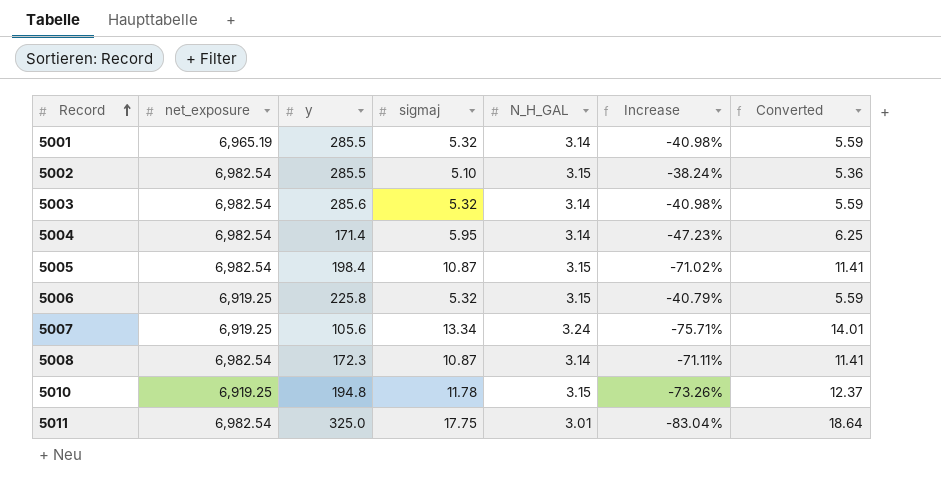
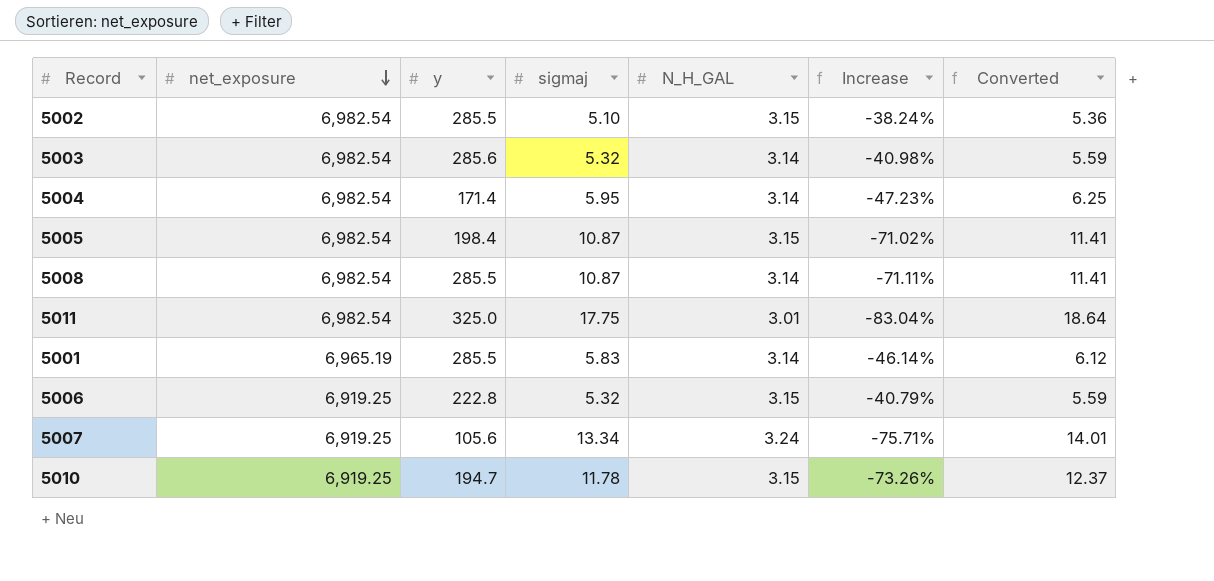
row order: Record ascending -> net_exposure descending
5008 | y: 172.3 -> 285.5
5001 | sigmaj: 5.32 -> 5.83
5001 | Increase: -40.98% -> -46.14%
5001 | Converted: 5.59 -> 6.12
5006 | y: 225.8 -> 222.8
5010 | y: 194.8 -> 194.7

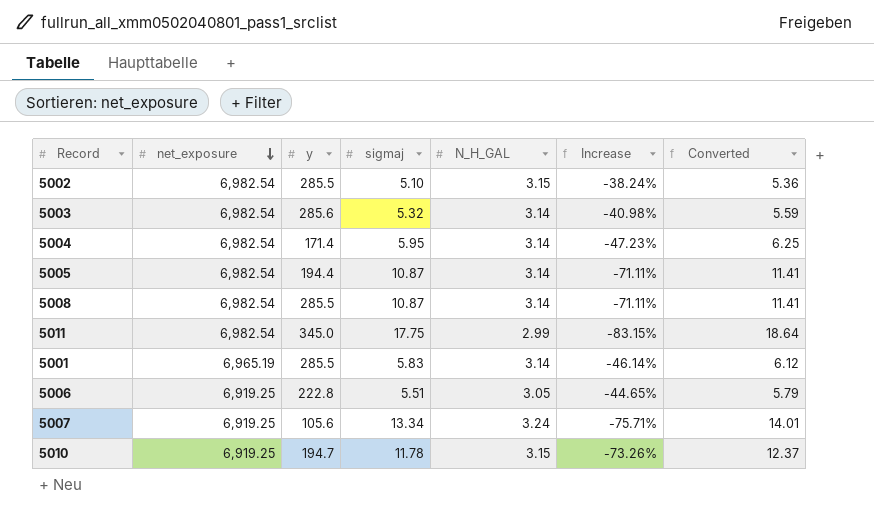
5005 | y: 198.4 -> 194.4
5005 | N_H_GAL: 3.15 -> 3.14
5005 | Increase: -71.02% -> -71.11%
5011 | y: 325.0 -> 345.0
5011 | N_H_GAL: 3.01 -> 2.99
5011 | Increase: -83.04% -> -83.15%
5006 | sigmaj: 5.32 -> 5.51
5006 | N_H_GAL: 3.15 -> 3.05
5006 | Increase: -40.79% -> -44.65%
5006 | Converted: 5.59 -> 5.79

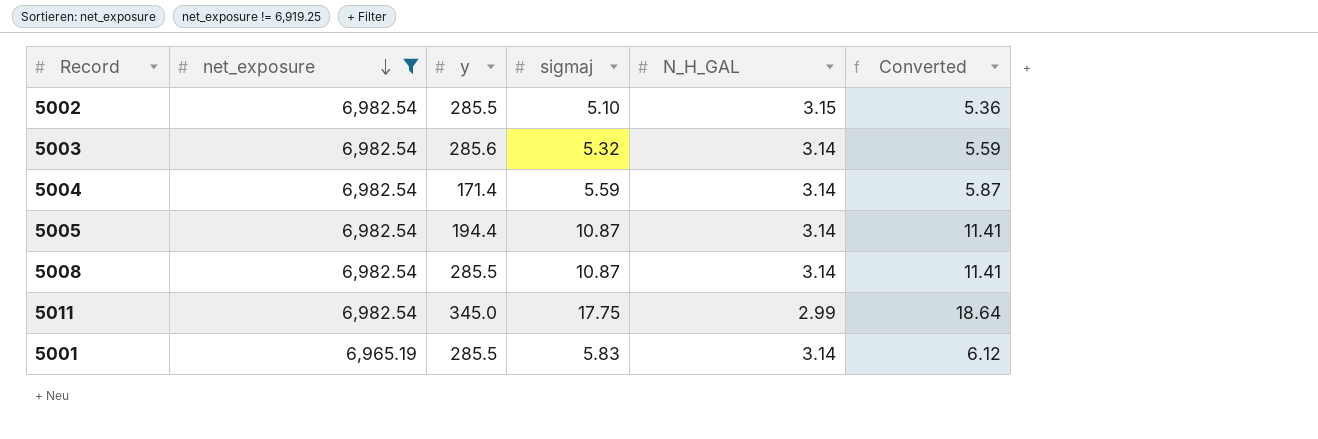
filter: none -> net_exposure != 6,919.25
column Increase | formula: ([N_H_GAL] - [sigmaj]) / [sigmaj] -> none
5004 | sigmaj: 5.95 -> 5.59
5004 | Converted: 6.25 -> 5.87

